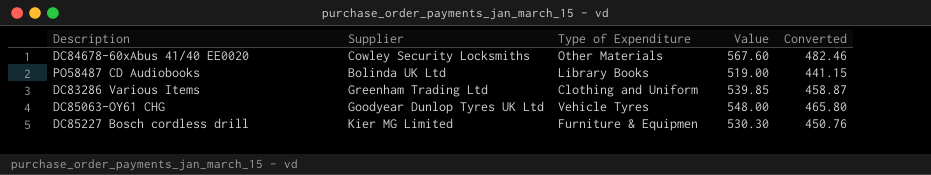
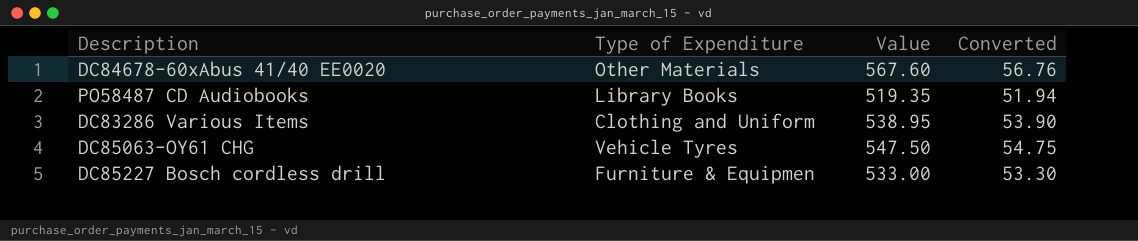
column Supplier | position: 2 -> none
column Converted | formula: [Value] * 0.85 -> [Value] * 0.1
PO58487 CD Audiobooks | Value: 519.00 -> 519.35
DC83286 Various Items | Value: 539.85 -> 538.95
DC85063-OY61 CHG | Value: 548.00 -> 547.50
DC85227 Bosch cordless drill | Value: 530.30 -> 533.00

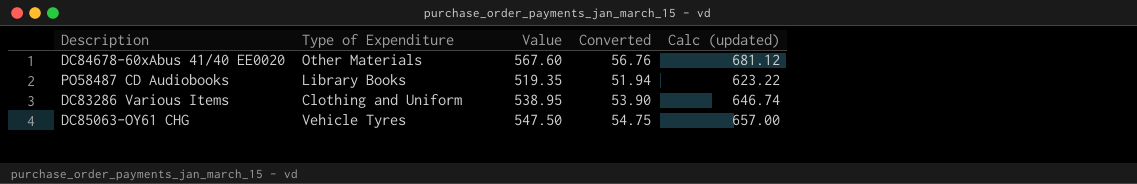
column Calc (updated) | formula: none -> [Value] * 1.2
row DC85227 Bosch cordless drill: Furniture & Equipmen | 533.00 | 53.30 -> none

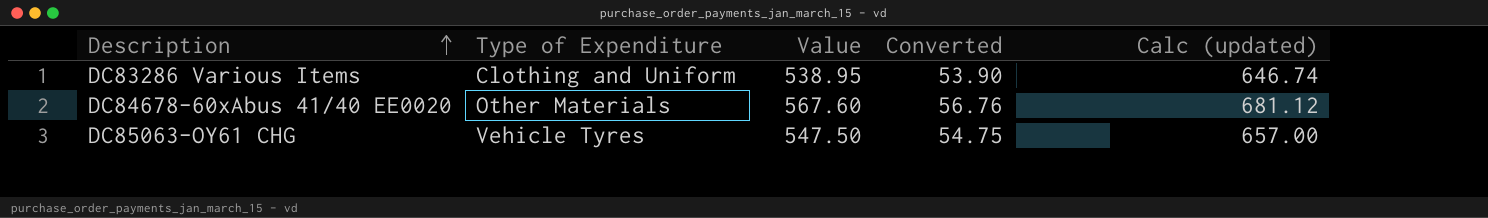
row order: none -> Description ascending
row PO58487 CD Audiobooks: Library Books | 519.35 | 51.94 | 623.22 -> none

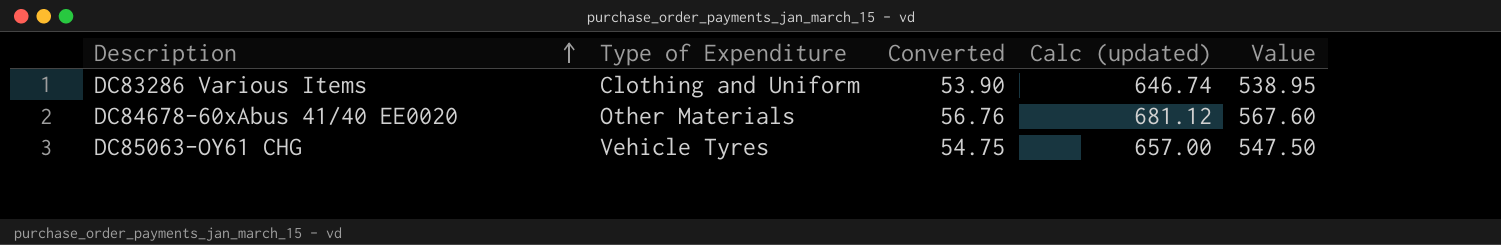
column Value | position: 3 -> 5

